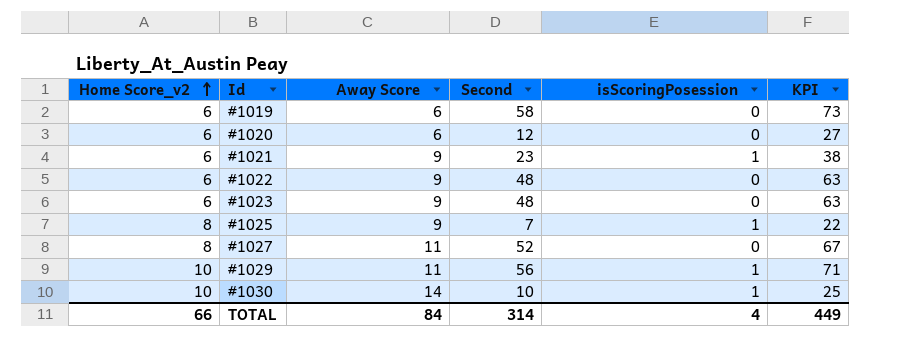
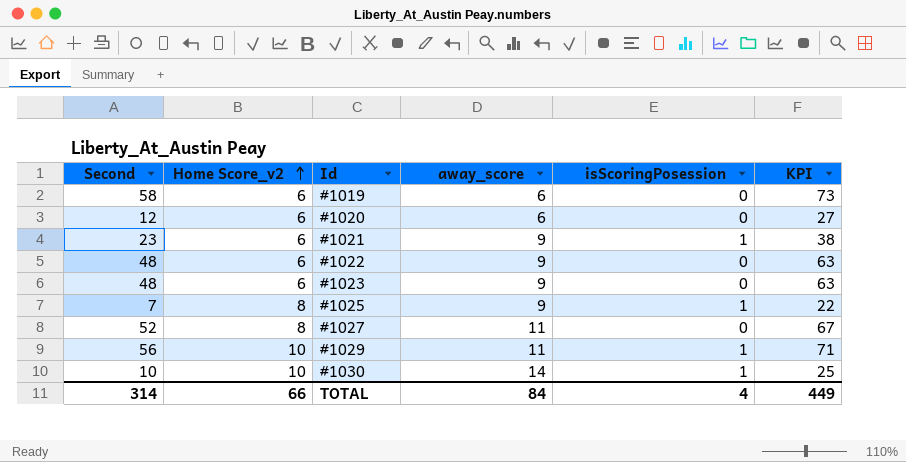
column Second | position: 4 -> 1
column name: Away Score -> away_score

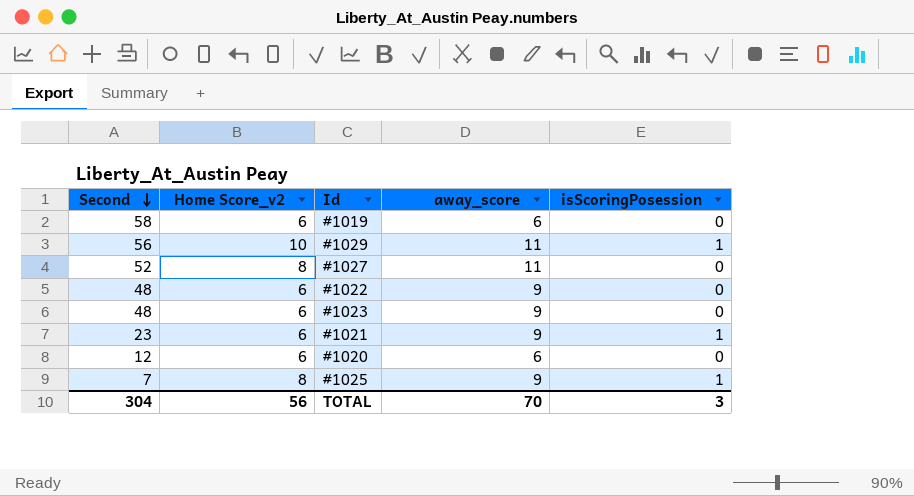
row order: Home Score_v2 ascending -> Second descending
column KPI | formula: [Second] + 15 -> none
row #1030: 10 | 10 | 14 | 1 | 25 -> none
TOTAL | Second: 314 -> 304
TOTAL | Home Score_v2: 66 -> 56
TOTAL | away_score: 84 -> 70
TOTAL | isScoringPosession: 4 -> 3

